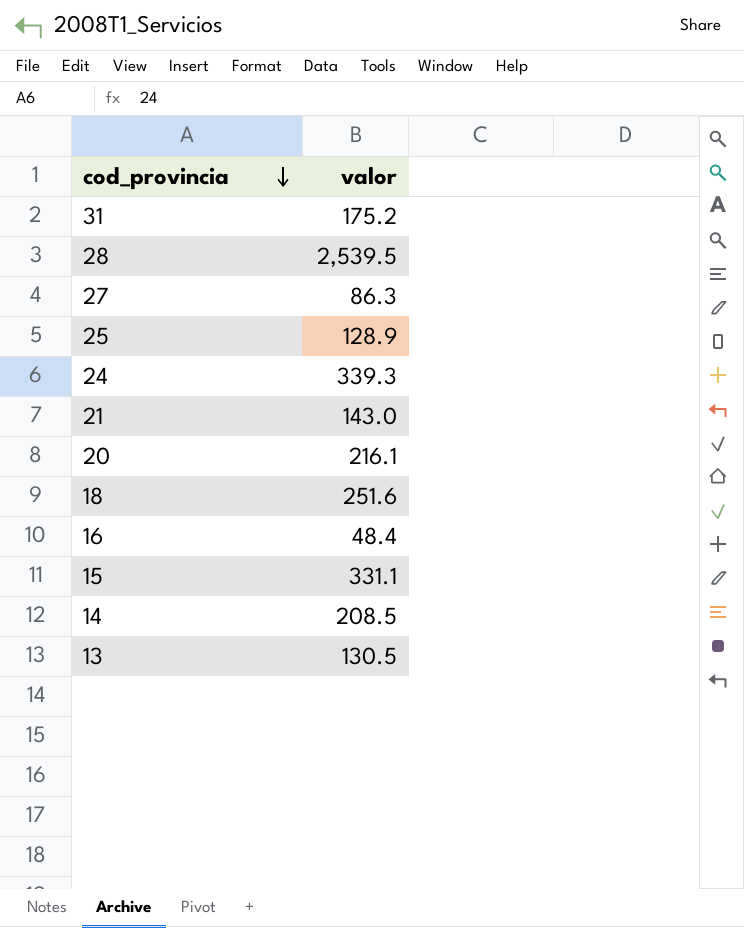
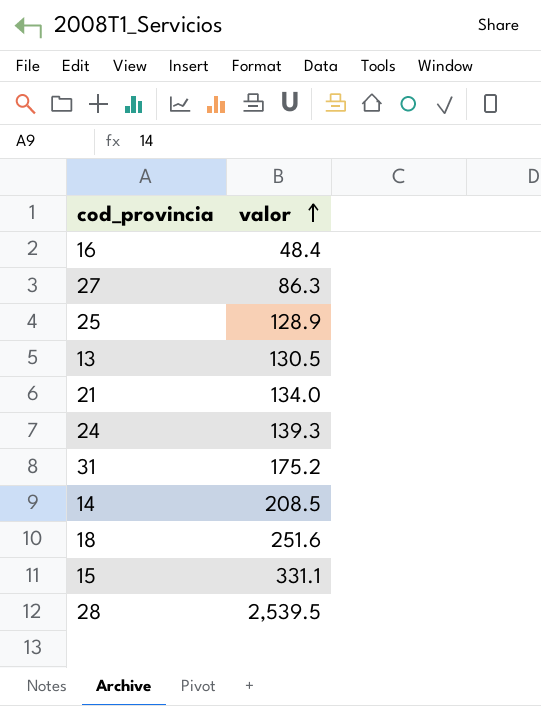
row order: cod_provincia descending -> valor ascending
row 20: 216.1 -> none
21 | valor: 143.0 -> 134.0
24 | valor: 339.3 -> 139.3

